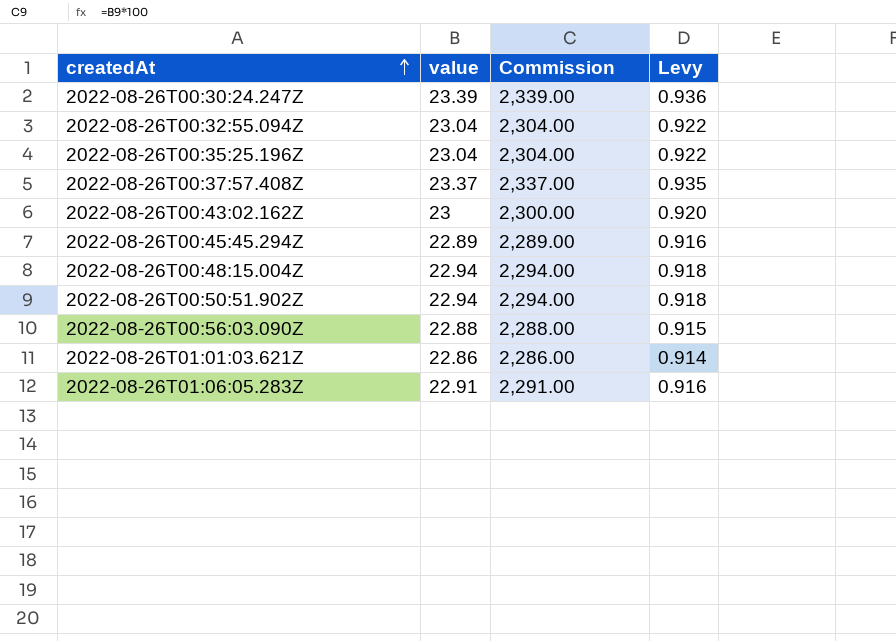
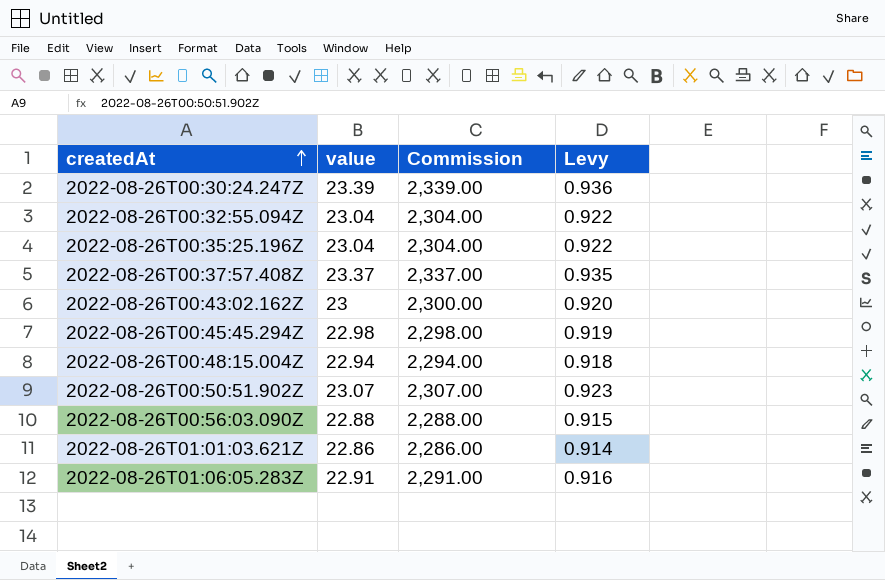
2022-08-26T00:45:45.294Z | value: 22.89 -> 22.98
2022-08-26T00:45:45.294Z | Commission: 2,289.00 -> 2,298.00
2022-08-26T00:45:45.294Z | Levy: 0.916 -> 0.919
2022-08-26T00:50:51.902Z | value: 22.94 -> 23.07
2022-08-26T00:50:51.902Z | Commission: 2,294.00 -> 2,307.00
2022-08-26T00:50:51.902Z | Levy: 0.918 -> 0.923

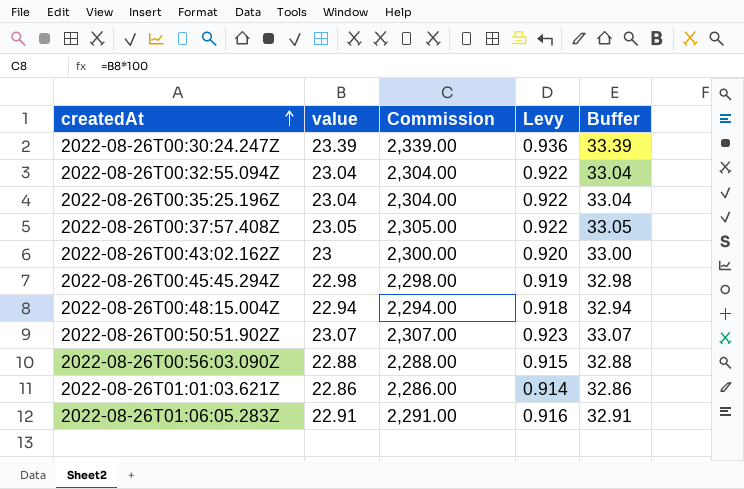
column Buffer | formula: none -> [value] + 10
2022-08-26T00:37:57.408Z | value: 23.37 -> 23.05
2022-08-26T00:37:57.408Z | Commission: 2,337.00 -> 2,305.00
2022-08-26T00:37:57.408Z | Levy: 0.935 -> 0.922

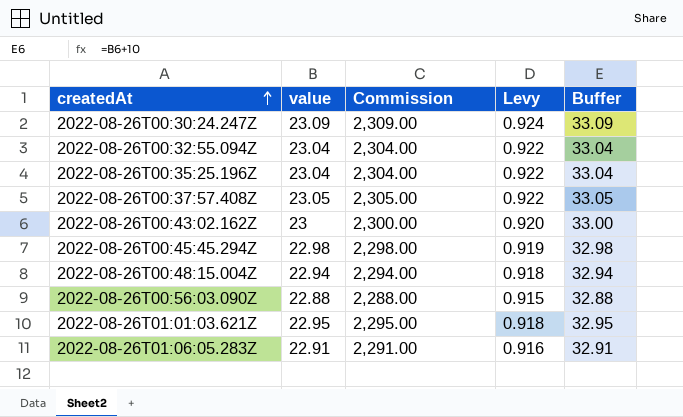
row 2022-08-26T00:50:51.902Z: 23.07 | 2,307.00 | 0.923 | 33.07 -> none
2022-08-26T00:30:24.247Z | value: 23.39 -> 23.09
2022-08-26T00:30:24.247Z | Commission: 2,339.00 -> 2,309.00
2022-08-26T00:30:24.247Z | Levy: 0.936 -> 0.924
2022-08-26T00:30:24.247Z | Buffer: 33.39 -> 33.09
2022-08-26T01:01:03.621Z | value: 22.86 -> 22.95
2022-08-26T01:01:03.621Z | Commission: 2,286.00 -> 2,295.00
2022-08-26T01:01:03.621Z | Levy: 0.914 -> 0.918
2022-08-26T01:01:03.621Z | Buffer: 32.86 -> 32.95

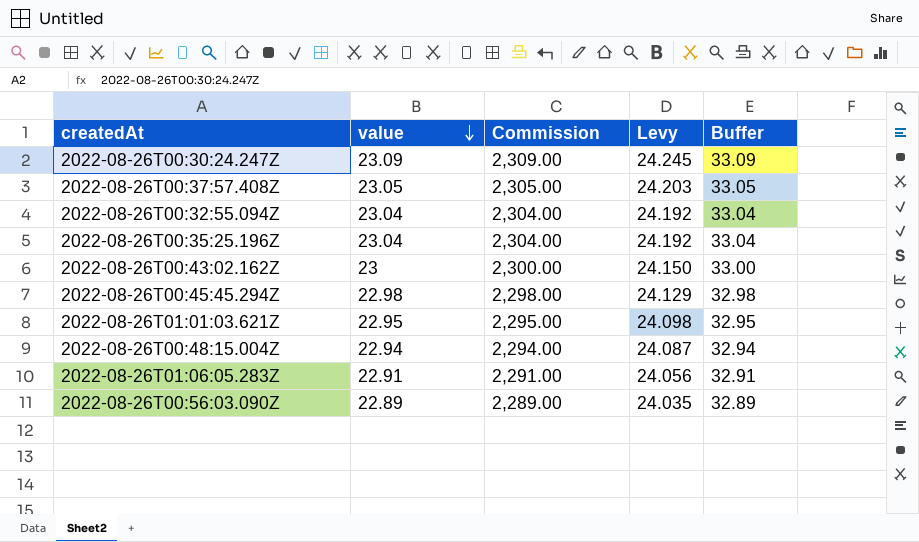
row order: createdAt ascending -> value descending
column Levy | formula: [value] * 0.04 -> [value] * 1.05
2022-08-26T00:56:03.090Z | value: 22.88 -> 22.89
2022-08-26T00:56:03.090Z | Commission: 2,288.00 -> 2,289.00
2022-08-26T00:56:03.090Z | Buffer: 32.88 -> 32.89

